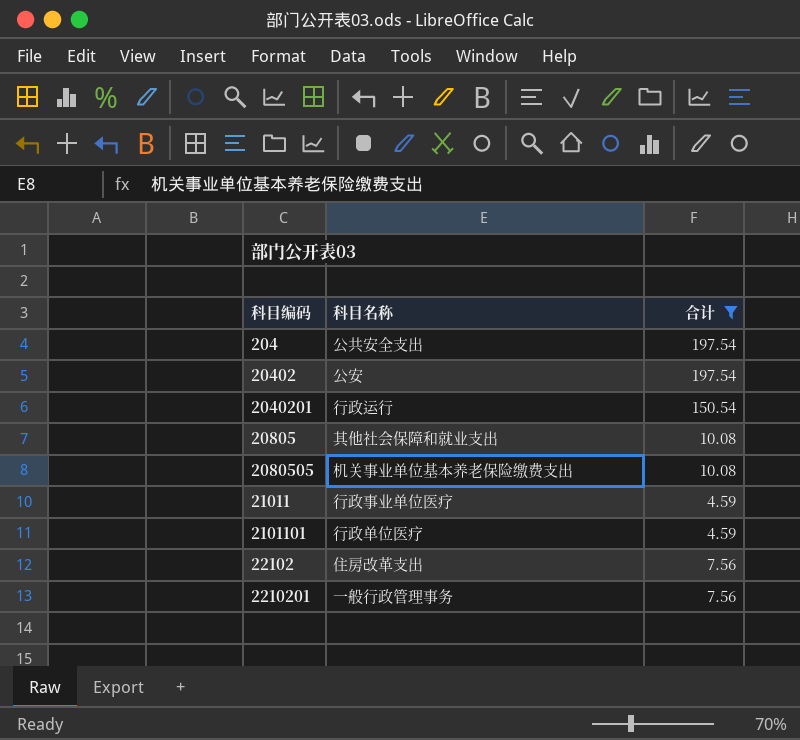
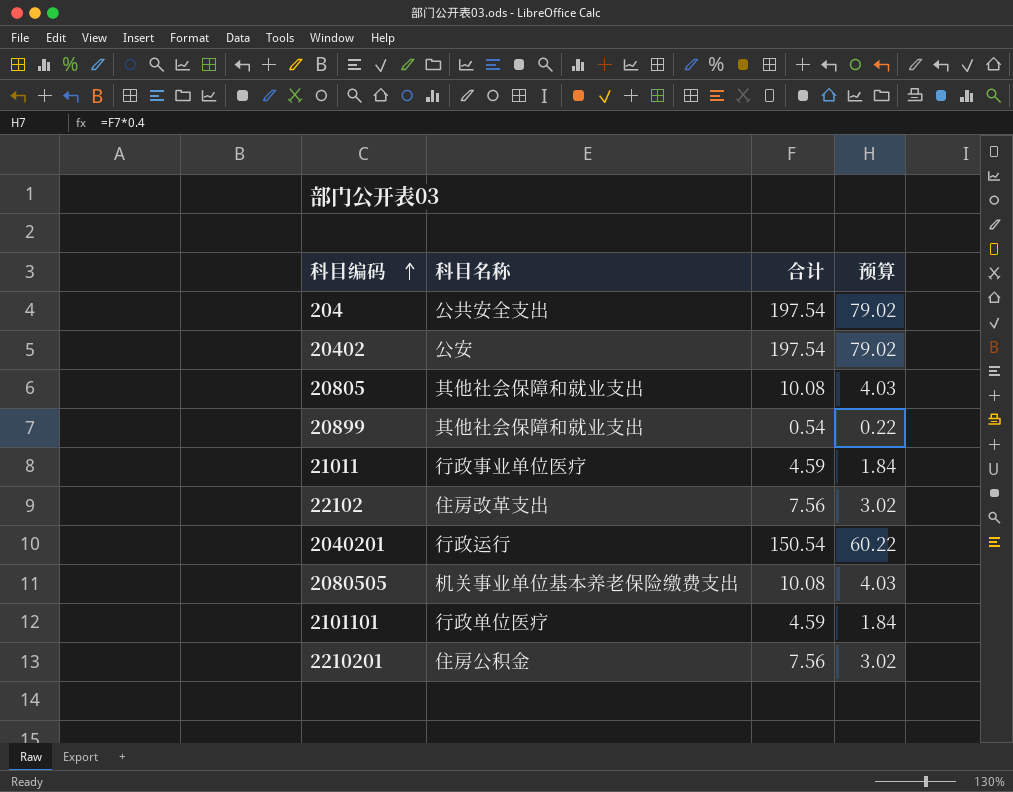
filter: 合计 != 0.54 -> none
row order: none -> 科目编码 ascending
column 预算 | formula: none -> [合计] * 0.4
2210201 | 科目名称: 一般行政管理事务 -> 住房公积金

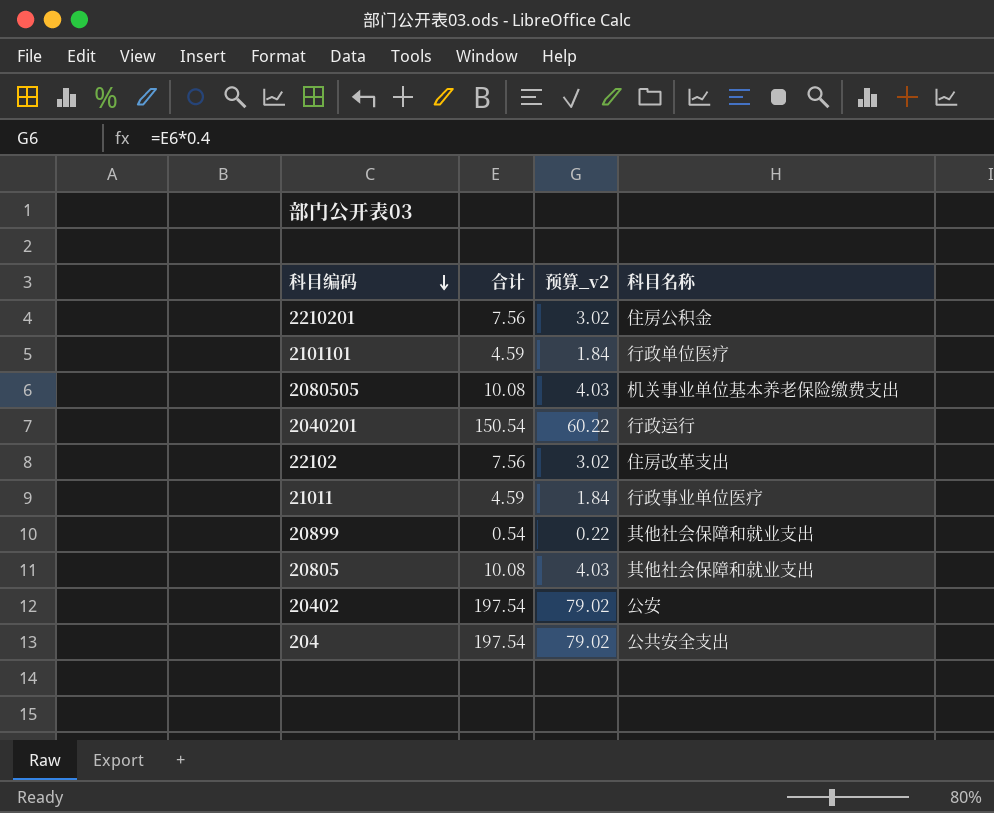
row order: 科目编码 ascending -> 科目编码 descending
column name: 预算 -> 预算_v2
column 科目名称 | position: 2 -> 4

